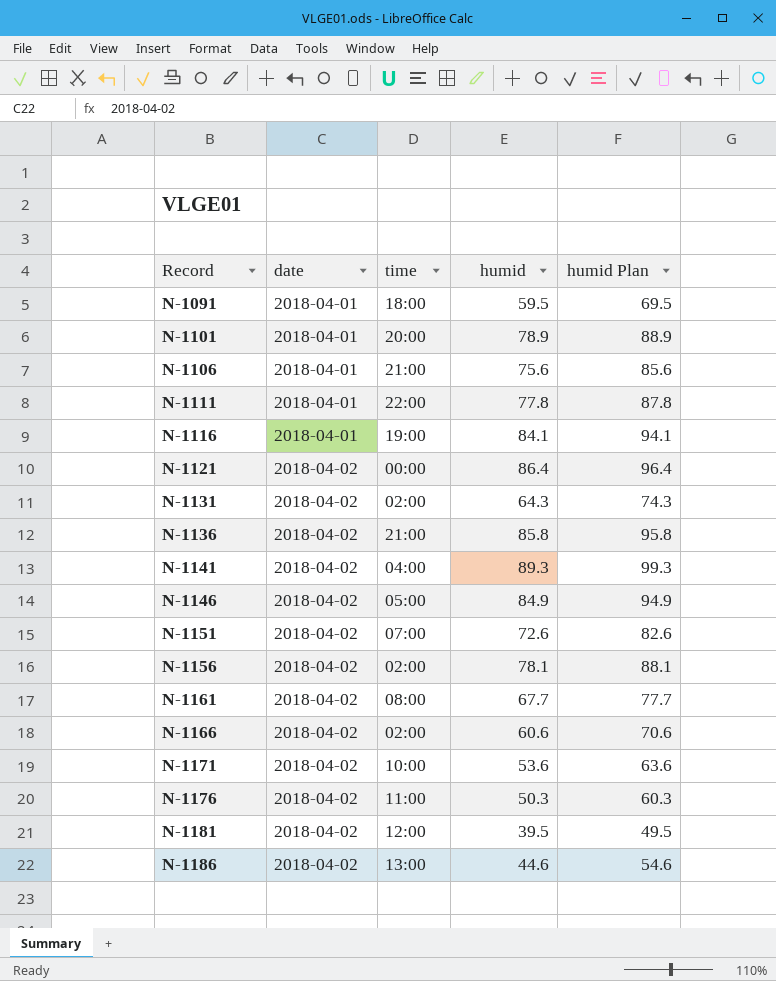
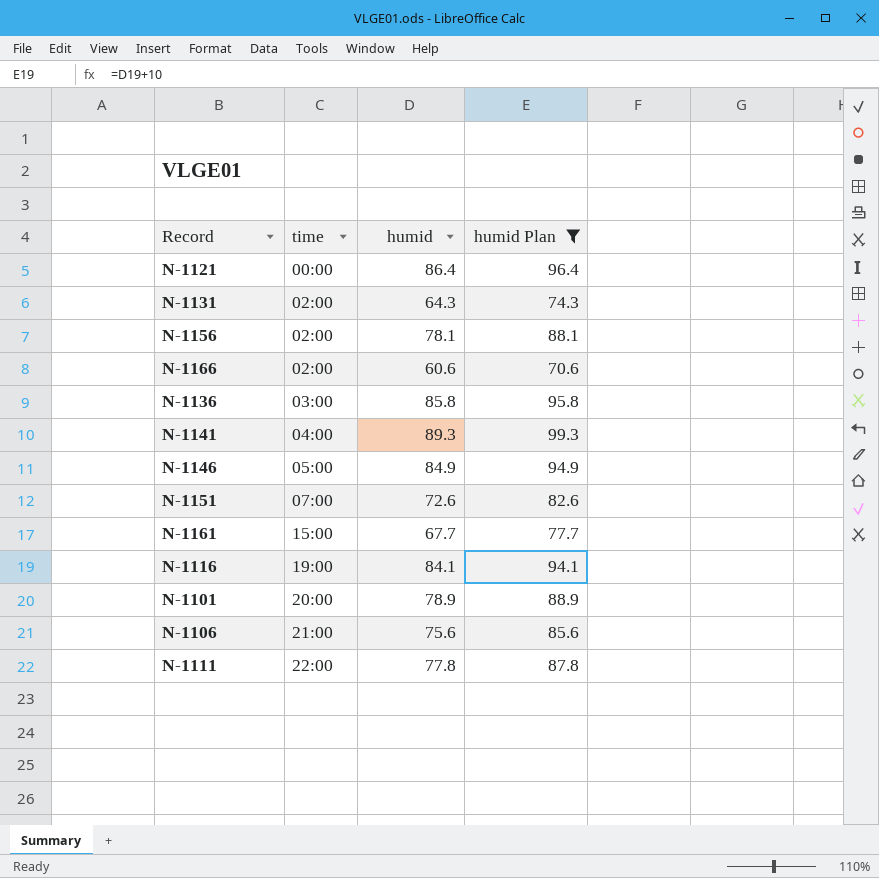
filter: none -> humid Plan >= 70.6
row order: Record ascending -> time ascending
column date | position: 2 -> none
N-1136 | time: 21:00 -> 03:00
N-1161 | time: 08:00 -> 15:00

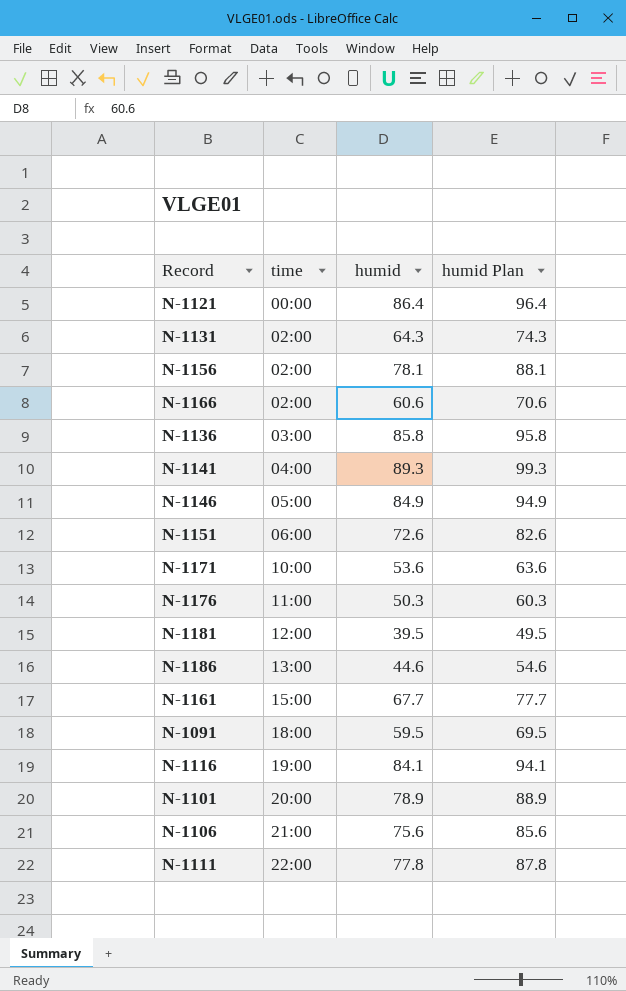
filter: humid Plan >= 70.6 -> none
N-1151 | time: 07:00 -> 06:00

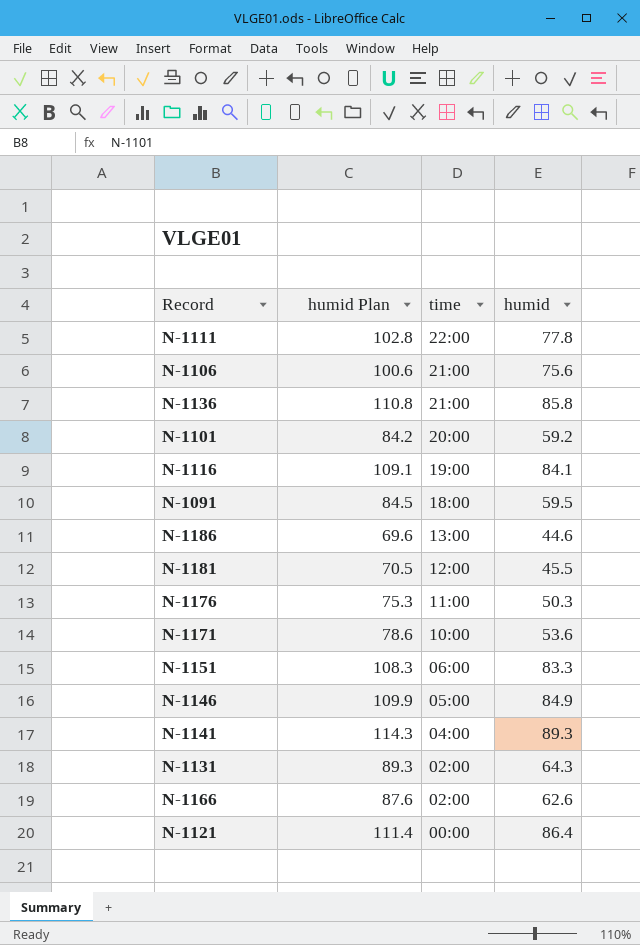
row order: time ascending -> time descending
column humid Plan | formula: [humid] + 10 -> [humid] + 25
column humid Plan | position: 4 -> 2
row N-1156: 02:00 | 78.1 | 88.1 -> none
row N-1161: 15:00 | 67.7 | 77.7 -> none
N-1136 | time: 03:00 -> 21:00
N-1101 | humid: 78.9 -> 59.2
N-1181 | humid: 39.5 -> 45.5
N-1151 | humid: 72.6 -> 83.3
N-1166 | humid: 60.6 -> 62.6

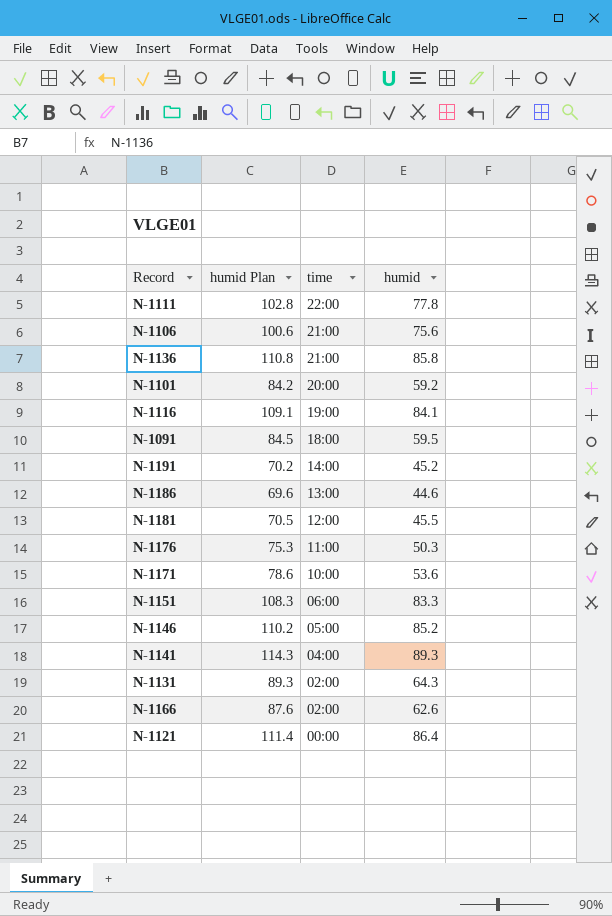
row N-1191: none -> 70.2 | 14:00 | 45.2
N-1146 | humid Plan: 109.9 -> 110.2
N-1146 | humid: 84.9 -> 85.2

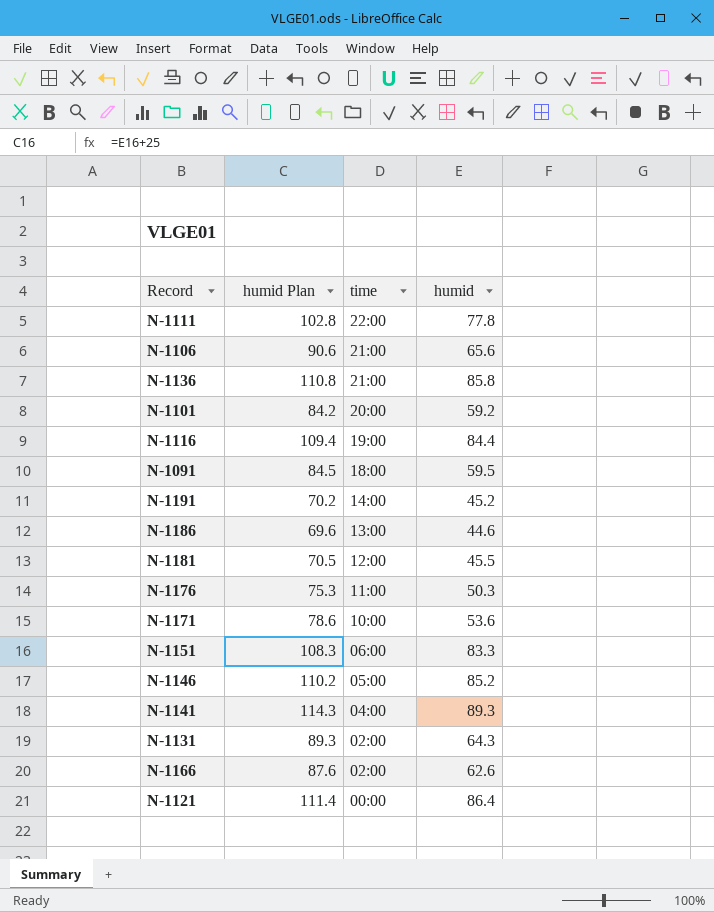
N-1106 | humid Plan: 100.6 -> 90.6
N-1106 | humid: 75.6 -> 65.6
N-1116 | humid Plan: 109.1 -> 109.4
N-1116 | humid: 84.1 -> 84.4

